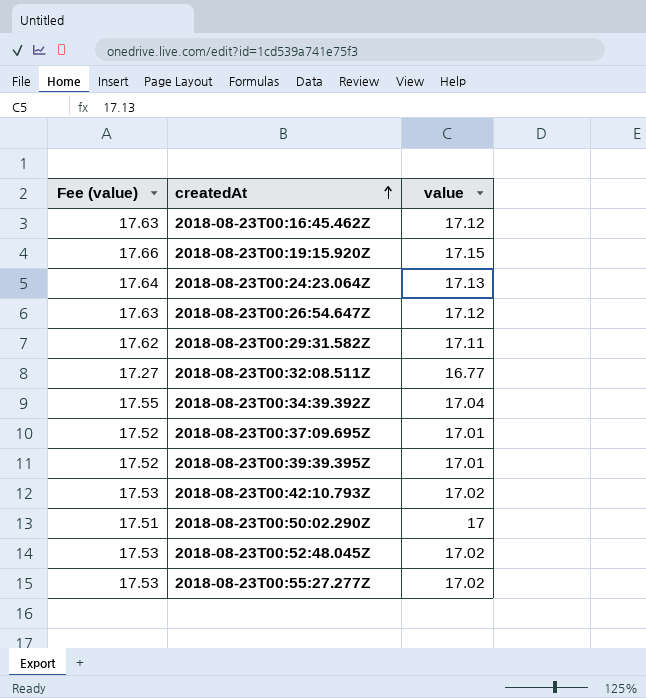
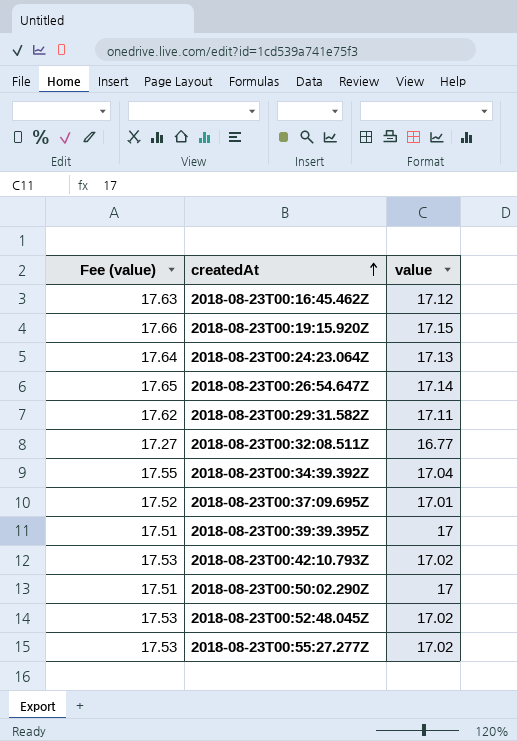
2018-08-23T00:26:54.647Z | Fee (value): 17.63 -> 17.65
2018-08-23T00:26:54.647Z | value: 17.12 -> 17.14
2018-08-23T00:39:39.395Z | Fee (value): 17.52 -> 17.51
2018-08-23T00:39:39.395Z | value: 17.01 -> 17

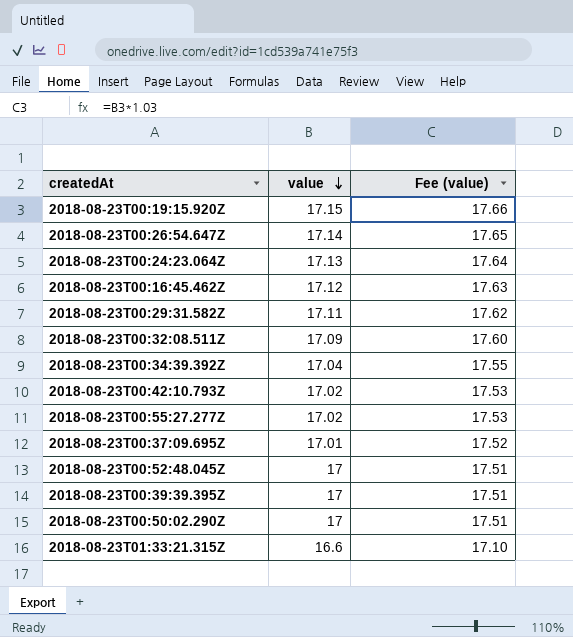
row order: createdAt ascending -> value descending
column Fee (value) | position: 1 -> 3
2018-08-23T00:32:08.511Z | value: 16.77 -> 17.09
2018-08-23T00:32:08.511Z | Fee (value): 17.27 -> 17.60
2018-08-23T00:52:48.045Z | value: 17.02 -> 17
2018-08-23T00:52:48.045Z | Fee (value): 17.53 -> 17.51
row 2018-08-23T01:33:21.315Z: none -> 16.6 | 17.10

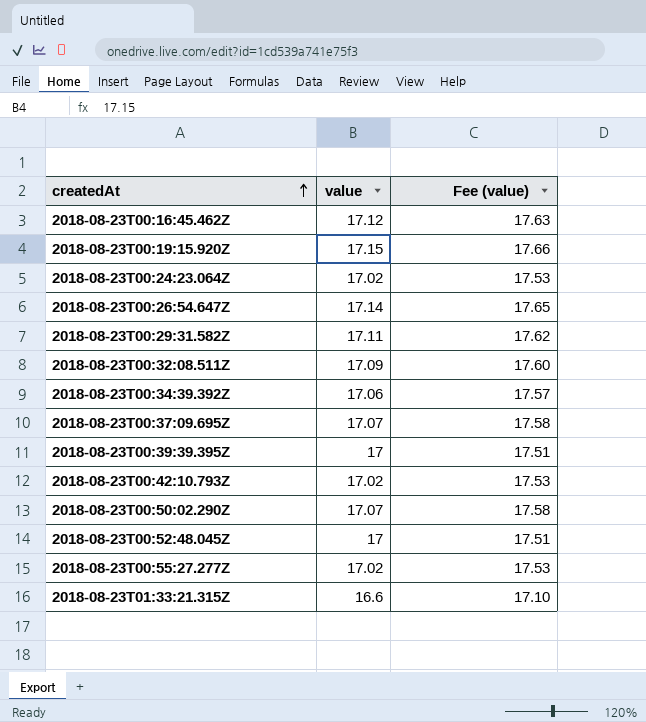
row order: value descending -> createdAt ascending
2018-08-23T00:24:23.064Z | value: 17.13 -> 17.02
2018-08-23T00:24:23.064Z | Fee (value): 17.64 -> 17.53
2018-08-23T00:34:39.392Z | value: 17.04 -> 17.06
2018-08-23T00:34:39.392Z | Fee (value): 17.55 -> 17.57
2018-08-23T00:37:09.695Z | value: 17.01 -> 17.07
2018-08-23T00:37:09.695Z | Fee (value): 17.52 -> 17.58
2018-08-23T00:50:02.290Z | value: 17 -> 17.07
2018-08-23T00:50:02.290Z | Fee (value): 17.51 -> 17.58

